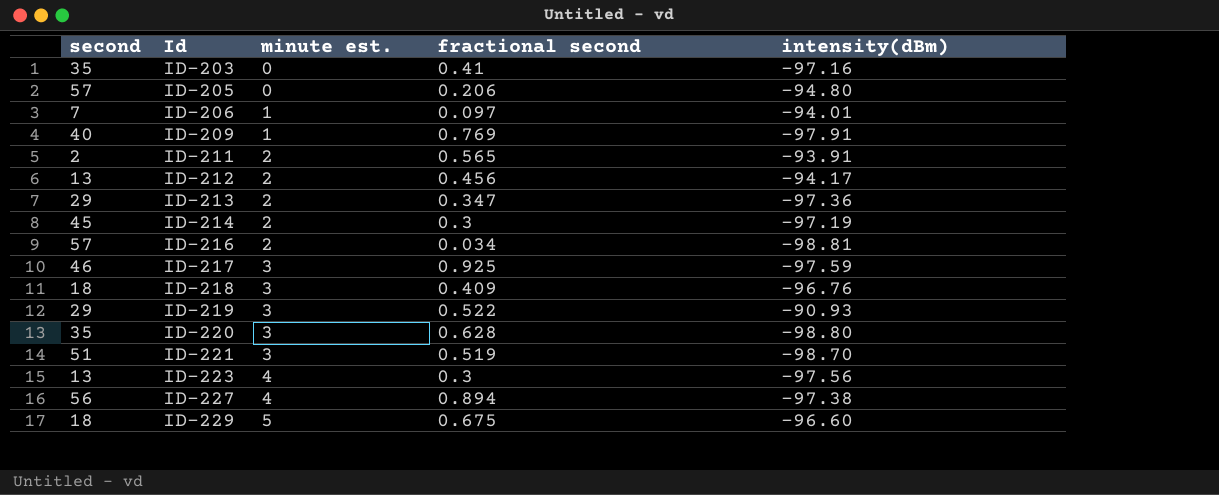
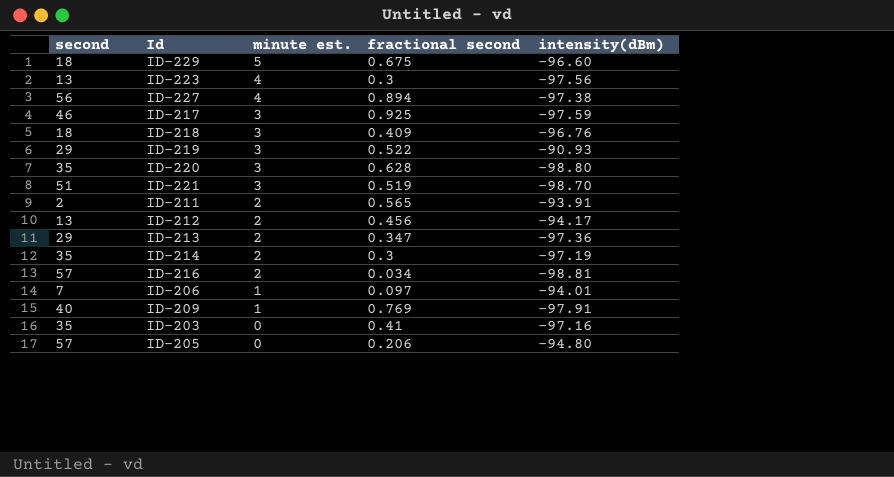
row order: Id ascending -> minute est. descending
ID-214 | second: 45 -> 35

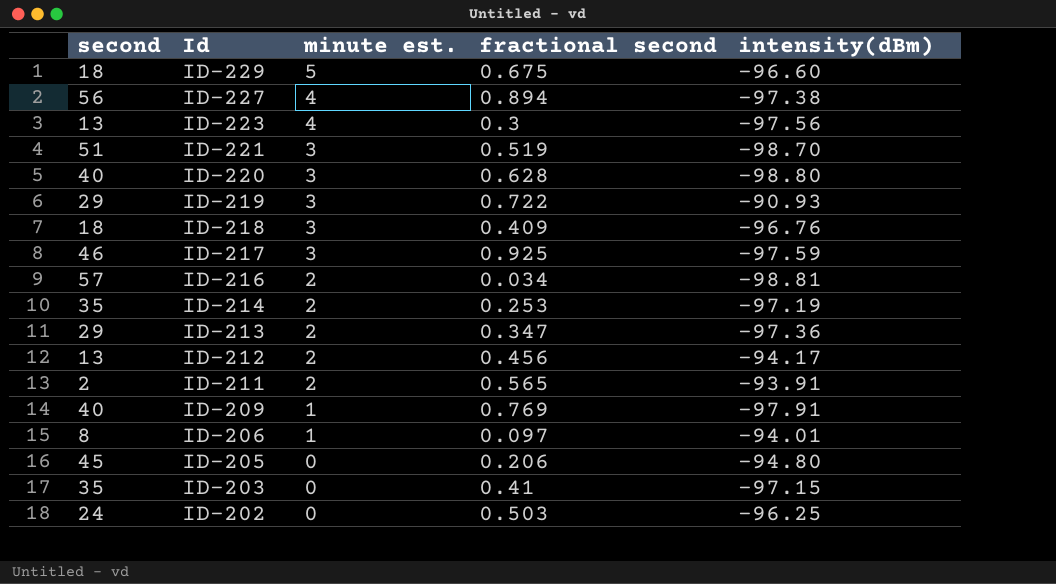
row order: minute est. descending -> Id descending
ID-220 | second: 35 -> 40
ID-219 | fractional second: 0.522 -> 0.722
ID-214 | fractional second: 0.3 -> 0.253
ID-206 | second: 7 -> 8
ID-205 | second: 57 -> 45
ID-203 | intensity(dBm): -97.16 -> -97.15
row ID-202: none -> 24 | 0 | 0.503 | -96.25

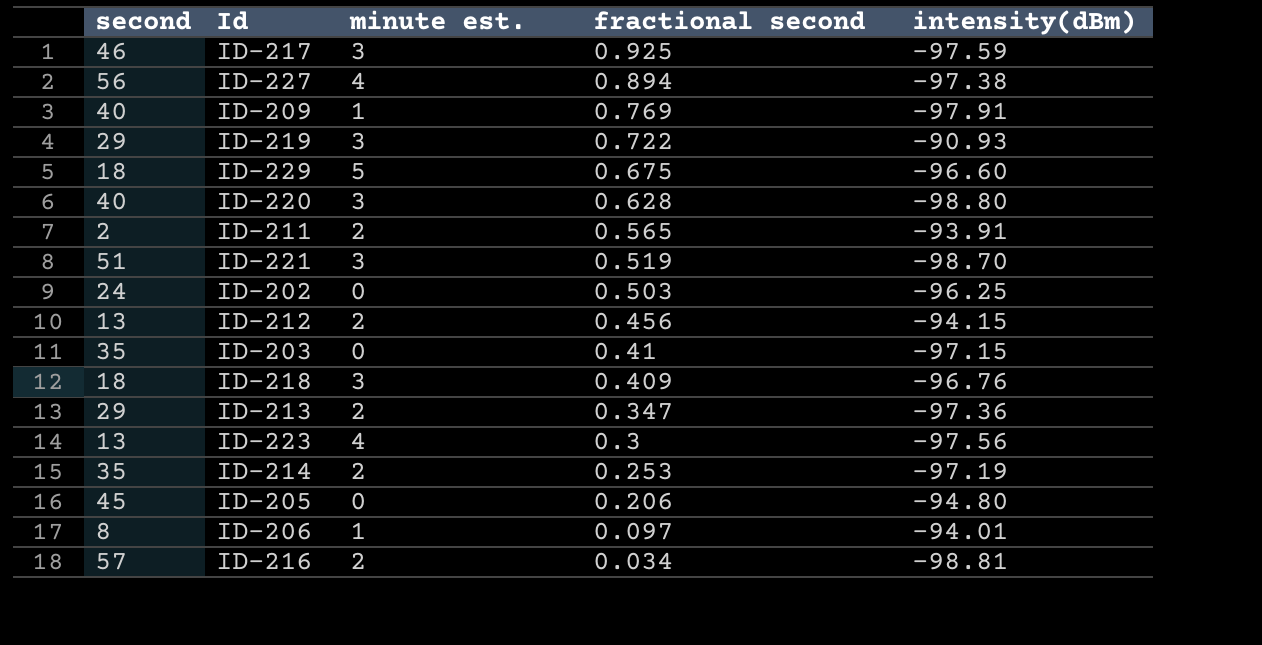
row order: Id descending -> fractional second descending
ID-212 | intensity(dBm): -94.17 -> -94.15

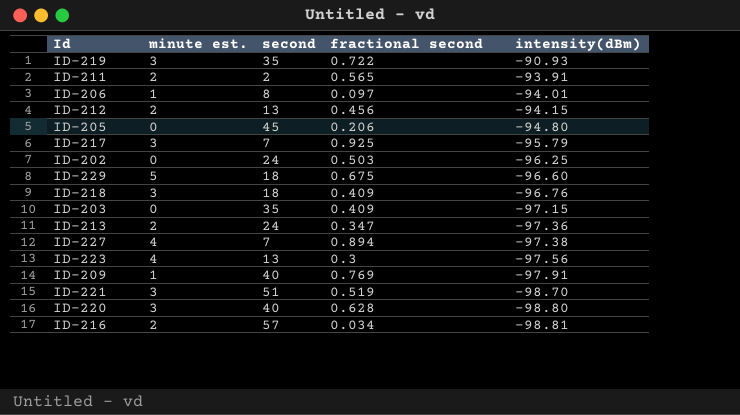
row order: fractional second descending -> intensity(dBm) descending
column second | position: 1 -> 3
row ID-214: 35 | 2 | 0.253 | -97.19 -> none
ID-219 | second: 29 -> 35
ID-217 | second: 46 -> 7
ID-217 | intensity(dBm): -97.59 -> -95.79
ID-203 | fractional second: 0.41 -> 0.409
ID-213 | second: 29 -> 24
ID-227 | second: 56 -> 7

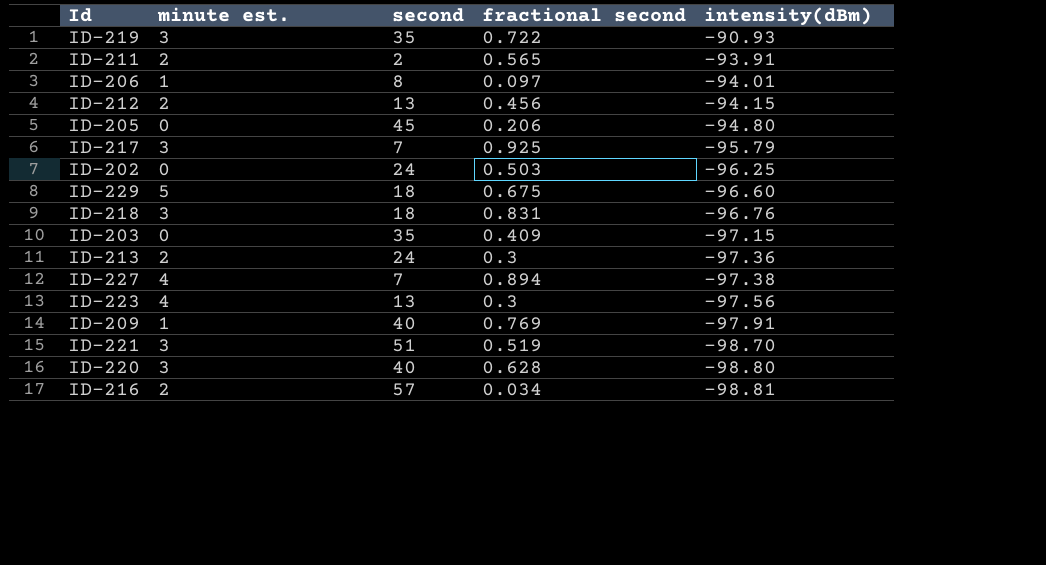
ID-218 | fractional second: 0.409 -> 0.831
ID-213 | fractional second: 0.347 -> 0.3

